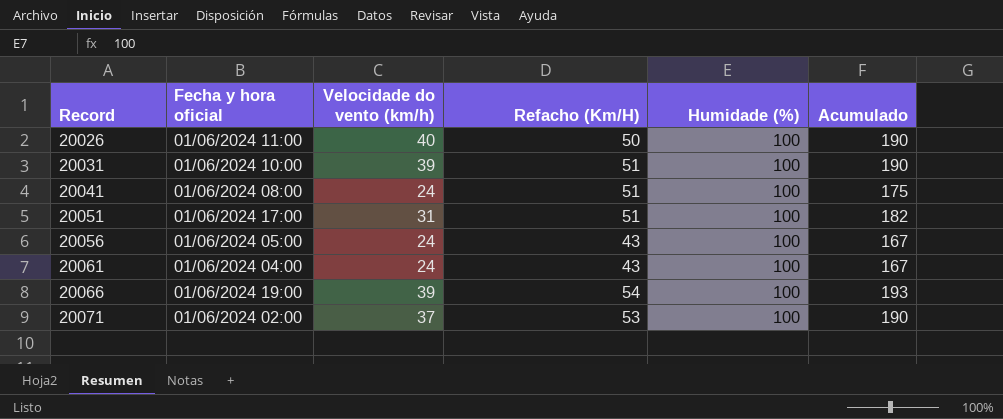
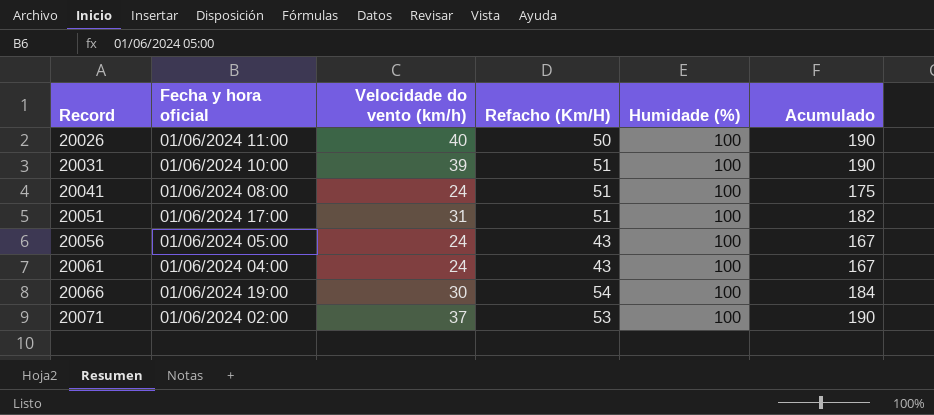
20066 | Velocidade do vento (km/h): 39 -> 30
20066 | Acumulado: 193 -> 184

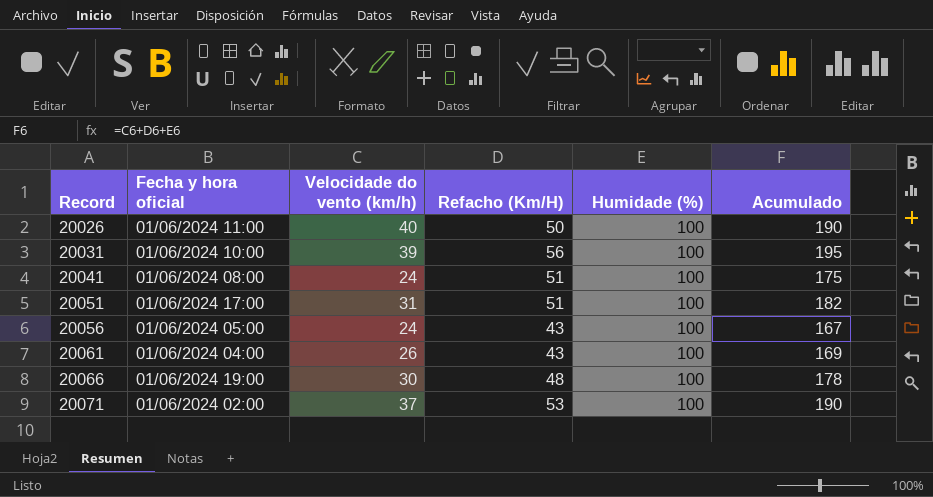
20031 | Refacho (Km/H): 51 -> 56
20031 | Acumulado: 190 -> 195
20061 | Velocidade do vento (km/h): 24 -> 26
20061 | Acumulado: 167 -> 169
20066 | Refacho (Km/H): 54 -> 48
20066 | Acumulado: 184 -> 178

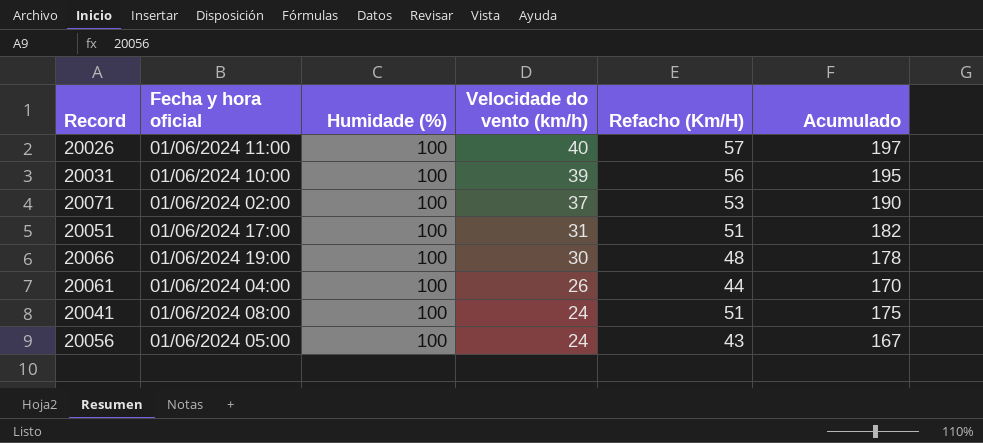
row order: Record ascending -> Velocidade do vento (km/h) descending
column Humidade (%) | position: 5 -> 3
20026 | Refacho (Km/H): 50 -> 57
20026 | Acumulado: 190 -> 197
20061 | Refacho (Km/H): 43 -> 44
20061 | Acumulado: 169 -> 170

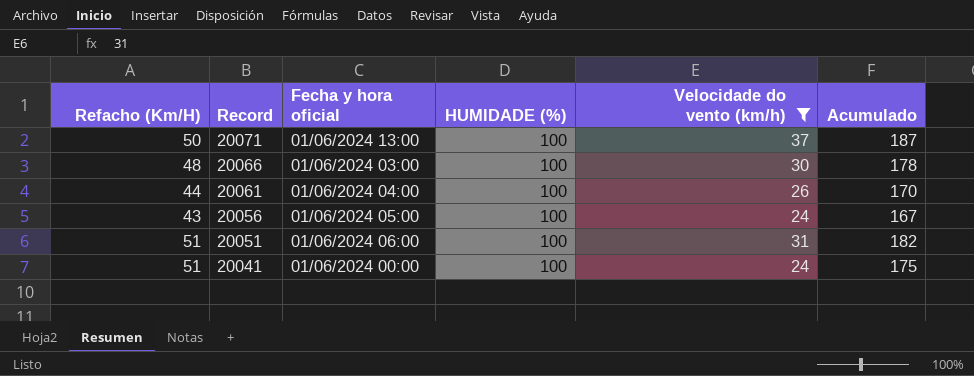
filter: none -> Velocidade do vento (km/h) <= 37
row order: Velocidade do vento (km/h) descending -> Record descending
column Refacho (Km/H) | position: 5 -> 1
column name: Humidade (%) -> HUMIDADE (%)
20071 | Refacho (Km/H): 53 -> 50
20071 | Fecha y hora oficial: 01/06/2024 02:00 -> 01/06/2024 13:00
20071 | Acumulado: 190 -> 187
20066 | Fecha y hora oficial: 01/06/2024 19:00 -> 01/06/2024 03:00
20051 | Fecha y hora oficial: 01/06/2024 17:00 -> 01/06/2024 06:00
20041 | Fecha y hora oficial: 01/06/2024 08:00 -> 01/06/2024 00:00

